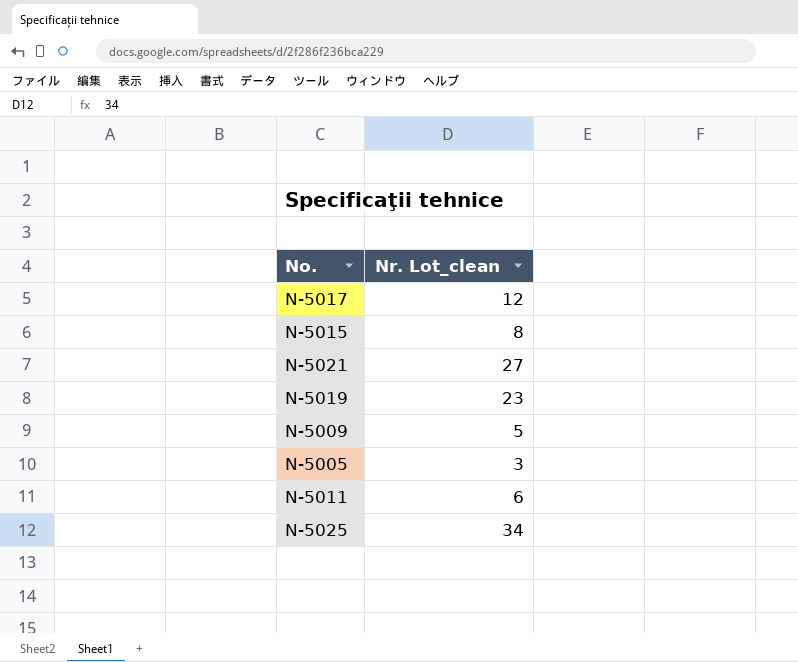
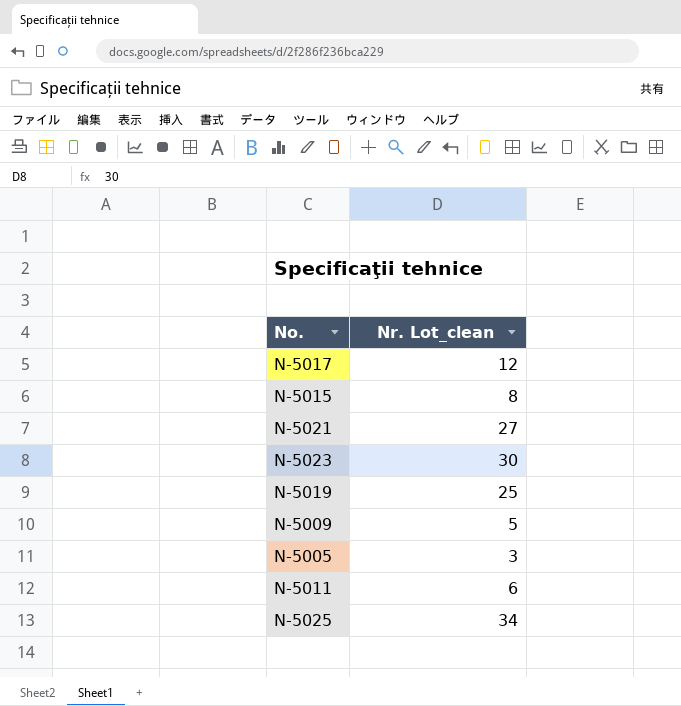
row N-5023: none -> 30
N-5019 | Nr. Lot_clean: 23 -> 25

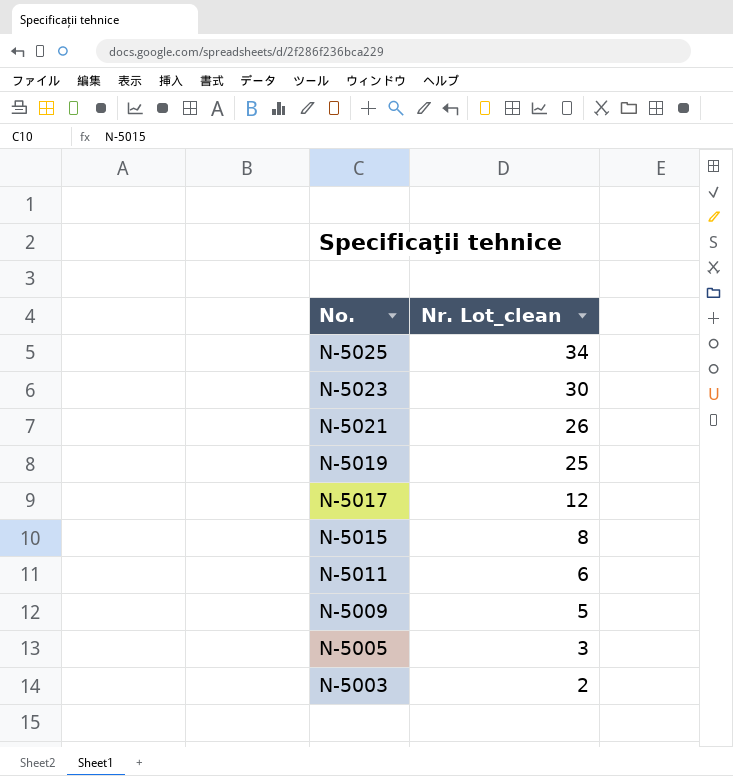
row order: none -> No. descending
N-5021 | Nr. Lot_clean: 27 -> 26
row N-5003: none -> 2

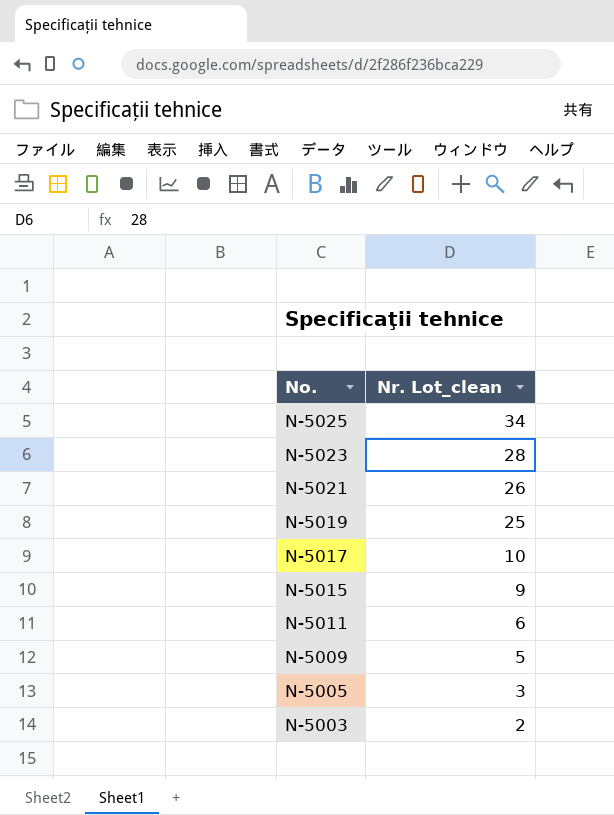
N-5023 | Nr. Lot_clean: 30 -> 28
N-5017 | Nr. Lot_clean: 12 -> 10
N-5015 | Nr. Lot_clean: 8 -> 9

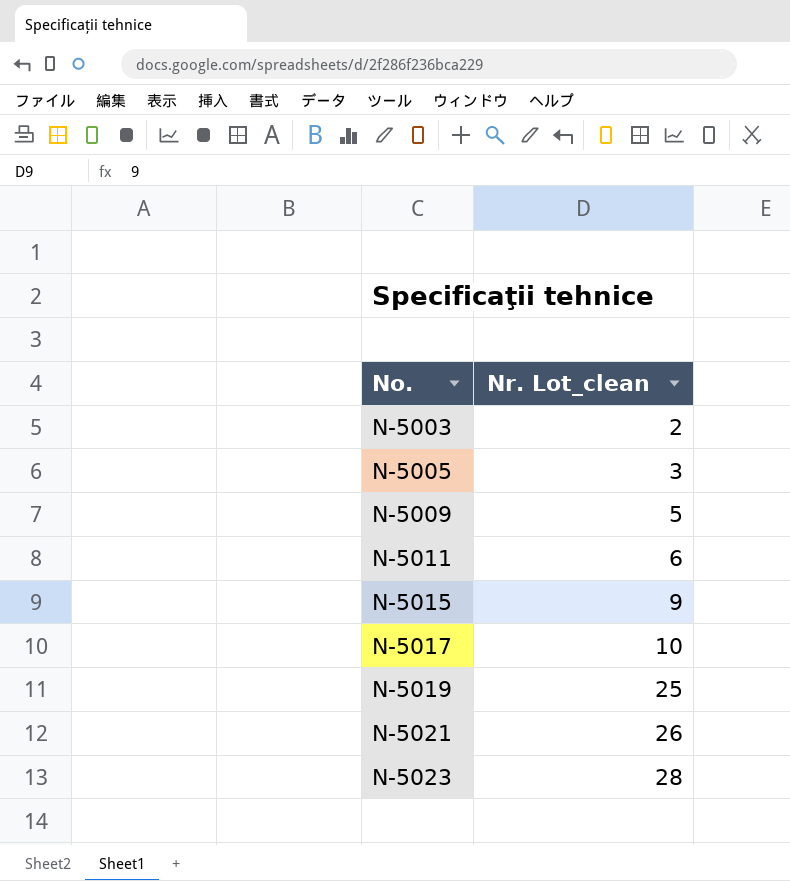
row order: No. descending -> No. ascending
row N-5025: 34 -> none

